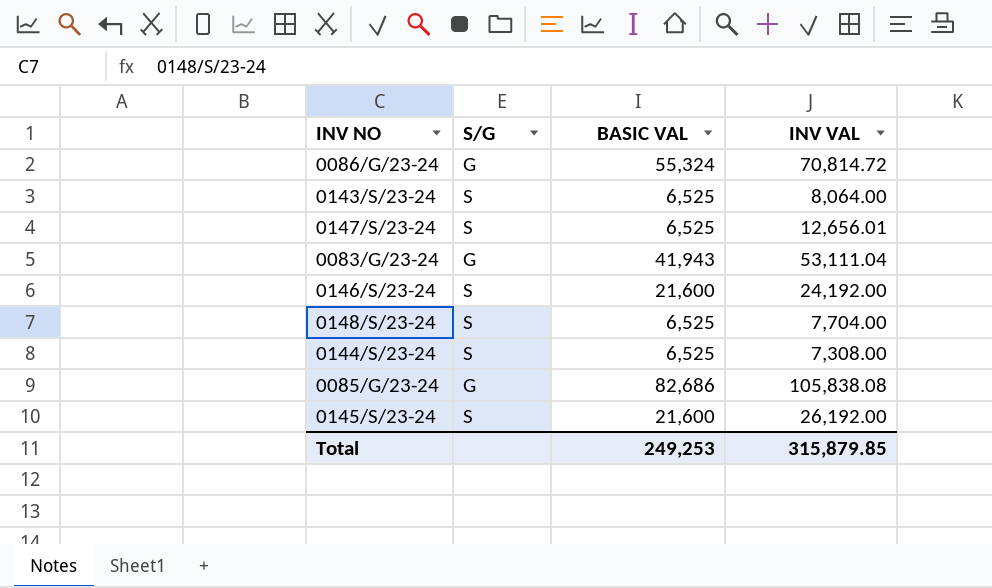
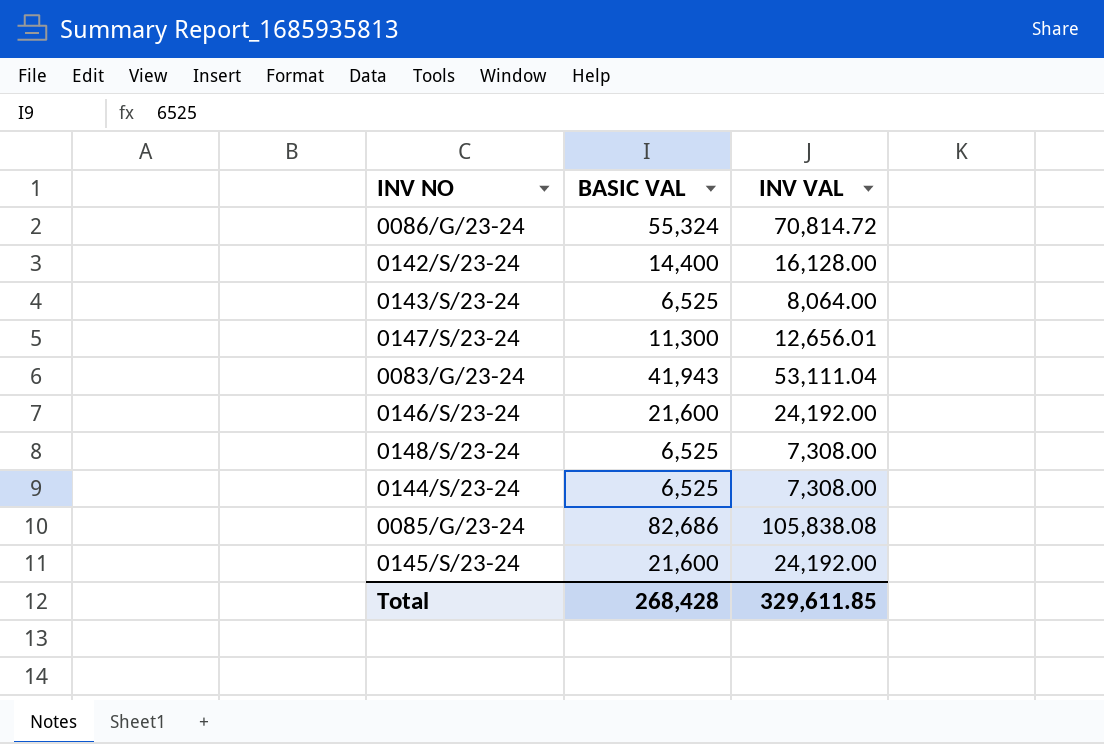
column S/G | position: 2 -> none
row 0142/S/23-24: none -> 14,400 | 16,128.00
0147/S/23-24 | BASIC VAL: 6,525 -> 11,300
0148/S/23-24 | INV VAL: 7,704.00 -> 7,308.00
0145/S/23-24 | INV VAL: 26,192.00 -> 24,192.00
Total | BASIC VAL: 249,253 -> 268,428
Total | INV VAL: 315,879.85 -> 329,611.85

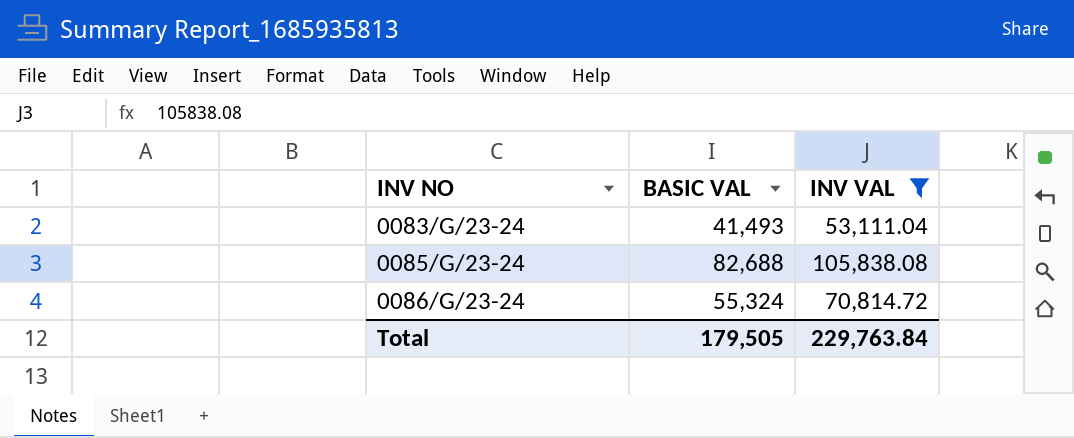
filter: none -> INV VAL >= 53,111.04
row order: none -> INV NO ascending
0083/G/23-24 | BASIC VAL: 41,943 -> 41,493
0085/G/23-24 | BASIC VAL: 82,686 -> 82,688
Total | BASIC VAL: 268,428 -> 179,505
Total | INV VAL: 329,611.85 -> 229,763.84

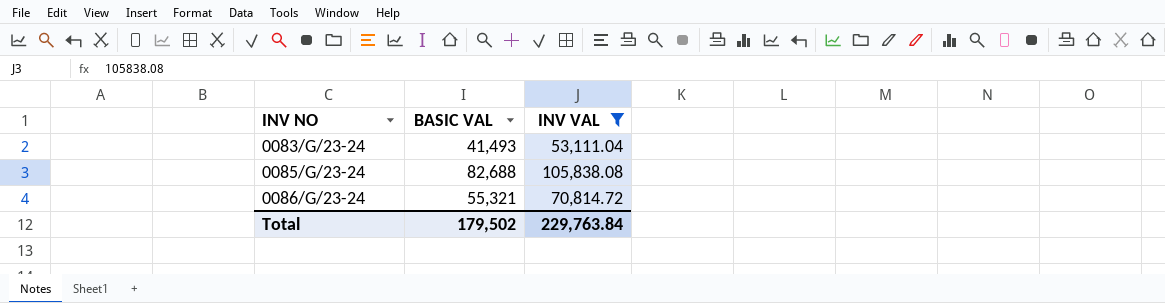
0086/G/23-24 | BASIC VAL: 55,324 -> 55,321
Total | BASIC VAL: 179,505 -> 179,502

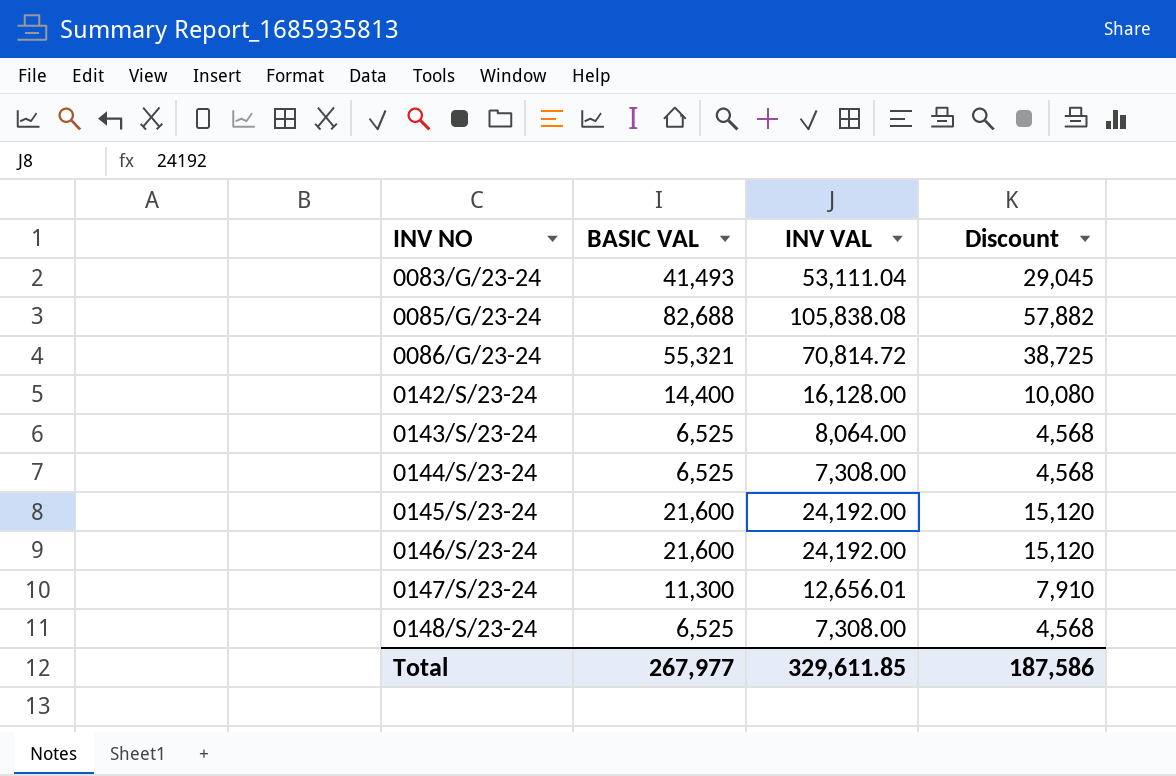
filter: INV VAL >= 53,111.04 -> none
column Discount | formula: none -> [BASIC VAL] * 0.7
Total | BASIC VAL: 179,502 -> 267,977
Total | INV VAL: 229,763.84 -> 329,611.85

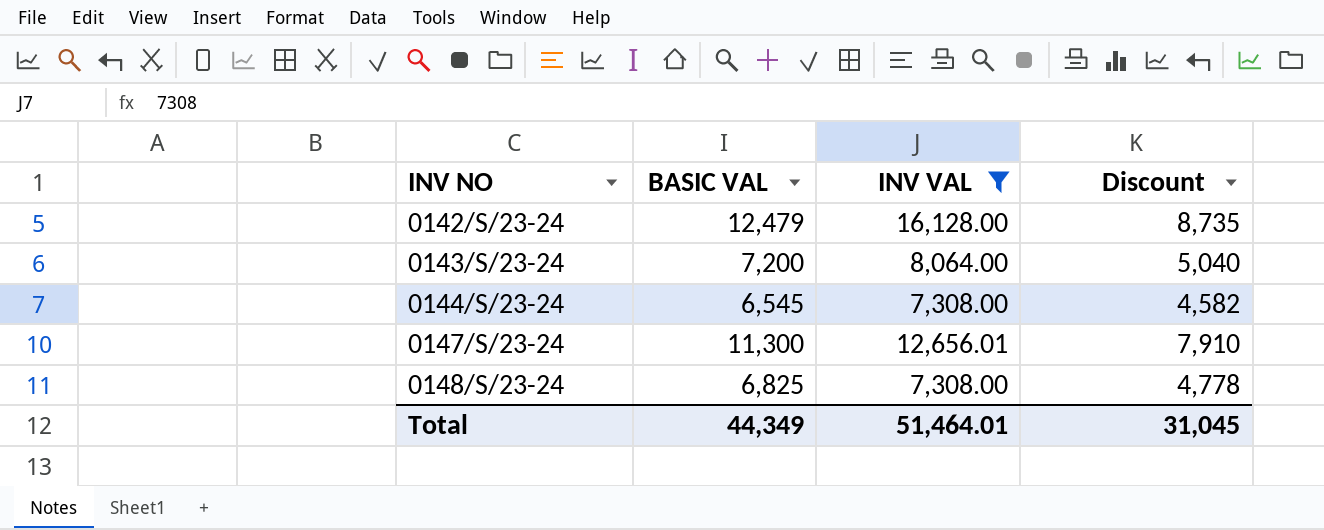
filter: none -> INV VAL <= 16,128.00
0142/S/23-24 | BASIC VAL: 14,400 -> 12,479
0142/S/23-24 | Discount: 10,080 -> 8,735
0143/S/23-24 | BASIC VAL: 6,525 -> 7,200
0143/S/23-24 | Discount: 4,568 -> 5,040
0144/S/23-24 | BASIC VAL: 6,525 -> 6,545
0144/S/23-24 | Discount: 4,568 -> 4,582
0148/S/23-24 | BASIC VAL: 6,525 -> 6,825
0148/S/23-24 | Discount: 4,568 -> 4,778
Total | BASIC VAL: 267,977 -> 44,349
Total | INV VAL: 329,611.85 -> 51,464.01
Total | Discount: 187,586 -> 31,045

